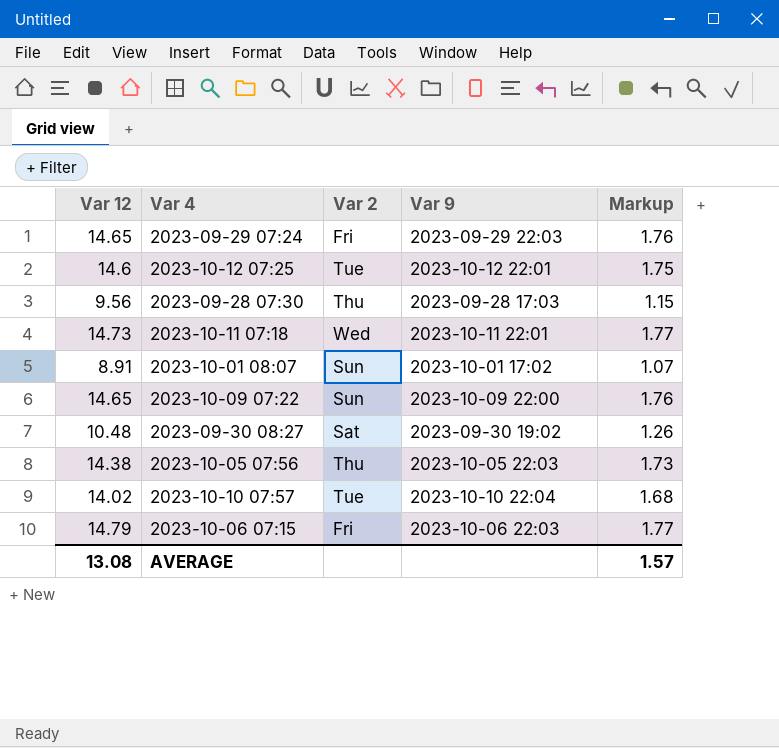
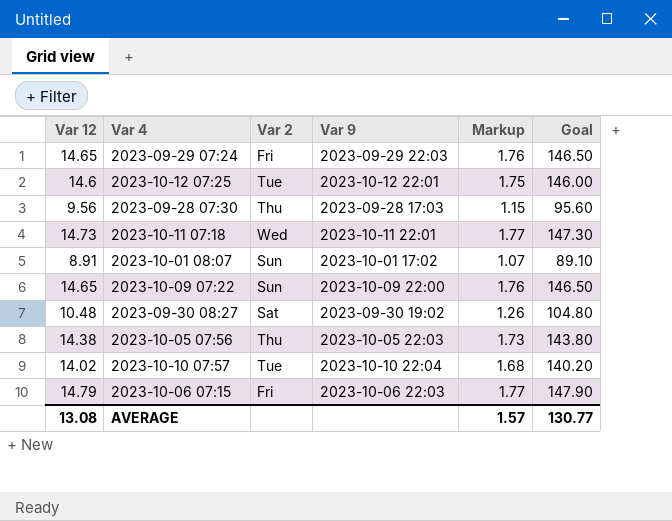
column Goal | formula: none -> [Var 12] * 10

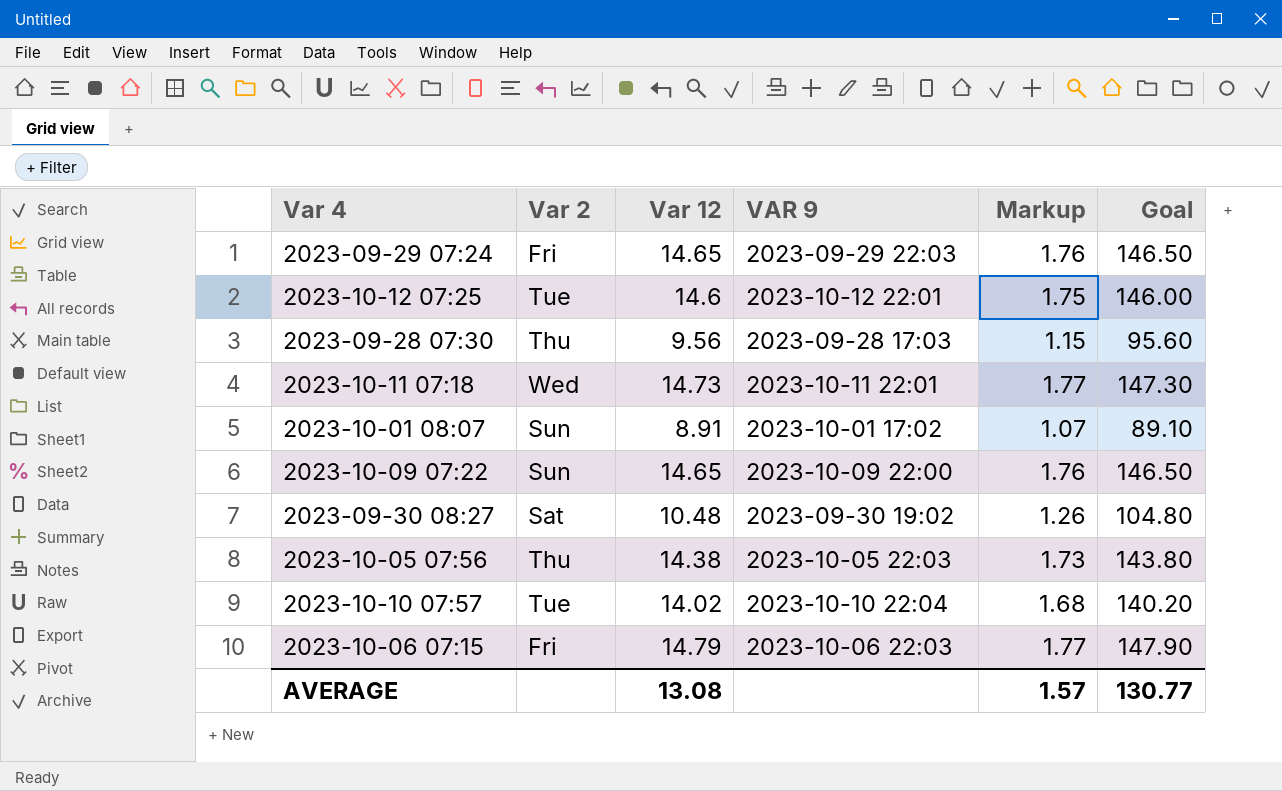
column Var 12 | position: 1 -> 3
column name: Var 9 -> VAR 9

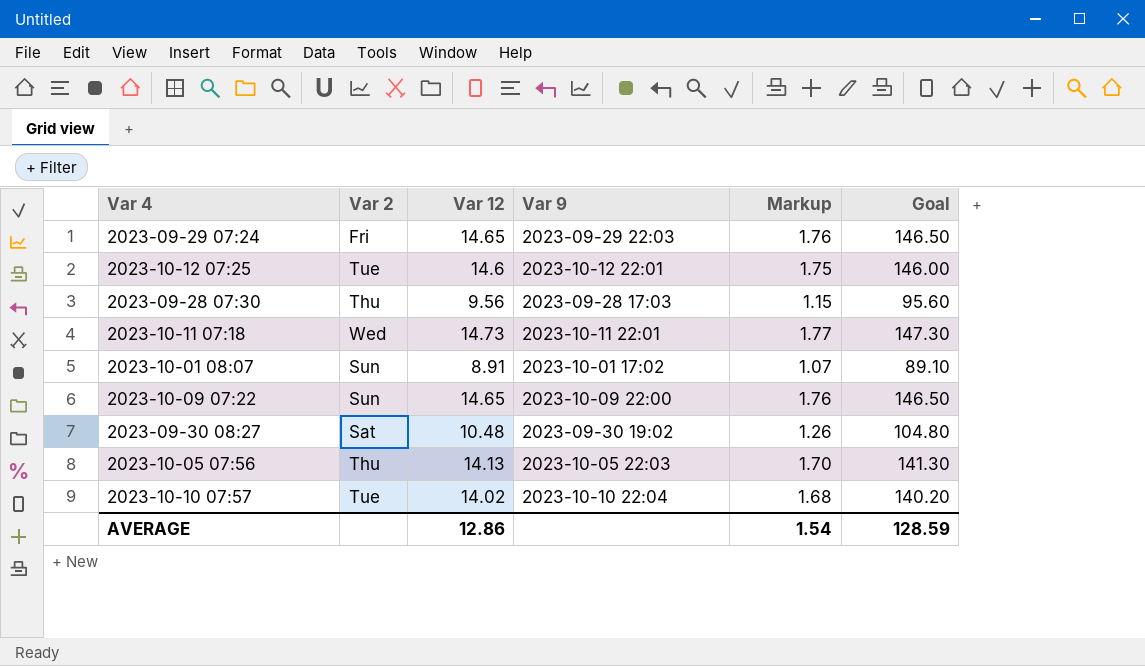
column name: VAR 9 -> Var 9
row 2023-10-06 07:15: Fri | 14.79 | 2023-10-06 22:03 | 1.77 | 147.90 -> none
2023-10-05 07:56 | Var 12: 14.38 -> 14.13
2023-10-05 07:56 | Markup: 1.73 -> 1.70
2023-10-05 07:56 | Goal: 143.80 -> 141.30
AVERAGE | Var 12: 13.08 -> 12.86
AVERAGE | Markup: 1.57 -> 1.54
AVERAGE | Goal: 130.77 -> 128.59

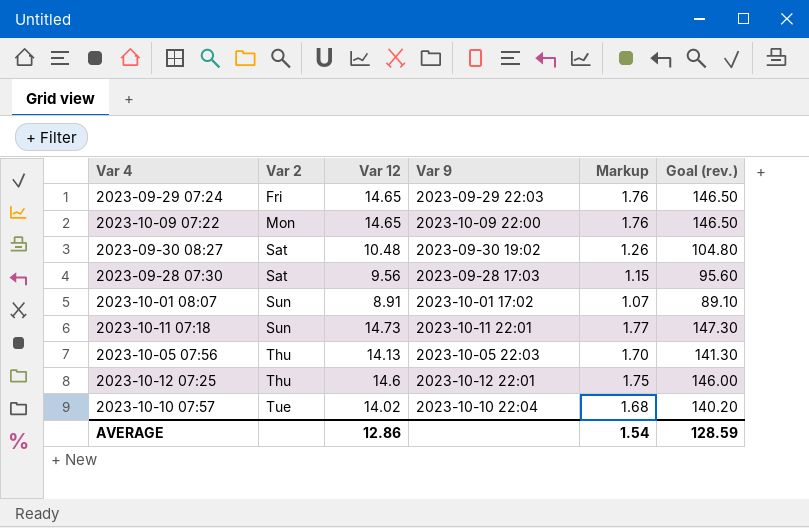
row order: none -> Var 2 ascending
column name: Goal -> Goal (rev.)
2023-10-09 07:22 | Var 2: Sun -> Mon
2023-09-28 07:30 | Var 2: Thu -> Sat
2023-10-11 07:18 | Var 2: Wed -> Sun
2023-10-12 07:25 | Var 2: Tue -> Thu

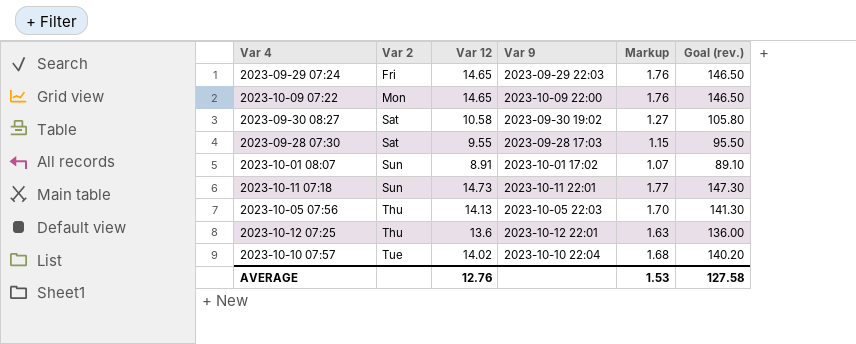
2023-09-30 08:27 | Var 12: 10.48 -> 10.58
2023-09-30 08:27 | Markup: 1.26 -> 1.27
2023-09-30 08:27 | Goal (rev.): 104.80 -> 105.80
2023-09-28 07:30 | Var 12: 9.56 -> 9.55
2023-09-28 07:30 | Goal (rev.): 95.60 -> 95.50
2023-10-12 07:25 | Var 12: 14.6 -> 13.6
2023-10-12 07:25 | Markup: 1.75 -> 1.63
2023-10-12 07:25 | Goal (rev.): 146.00 -> 136.00
AVERAGE | Var 12: 12.86 -> 12.76
AVERAGE | Markup: 1.54 -> 1.53
AVERAGE | Goal (rev.): 128.59 -> 127.58

